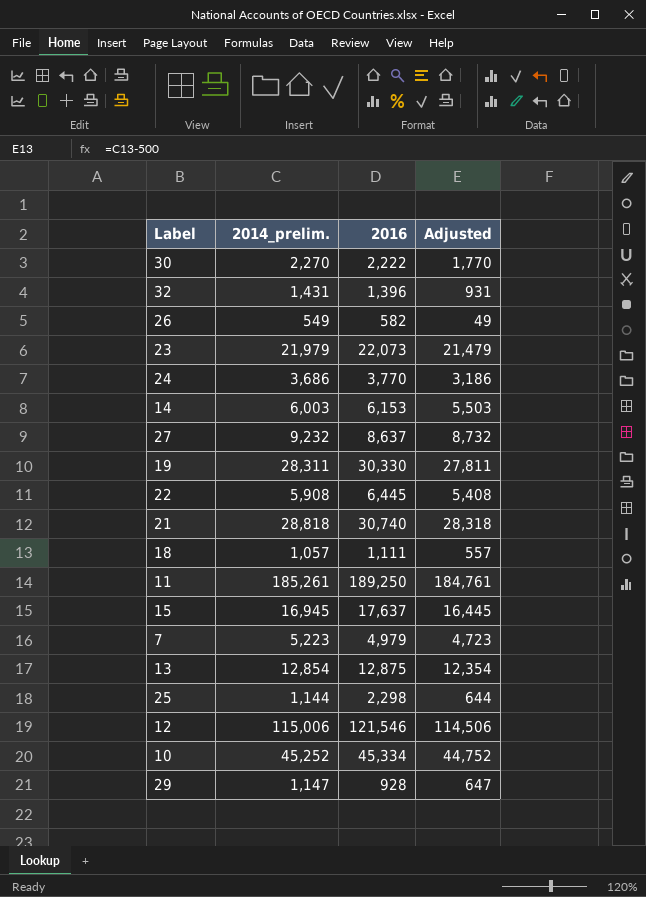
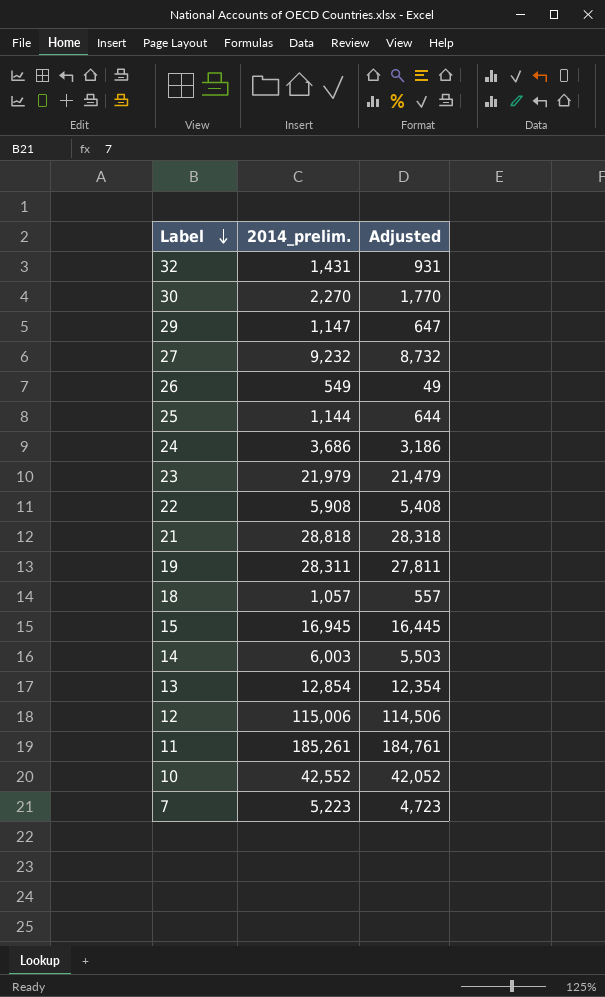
row order: none -> Label descending
column 2016 | position: 3 -> none
10 | 2014_prelim.: 45,252 -> 42,552
10 | Adjusted: 44,752 -> 42,052

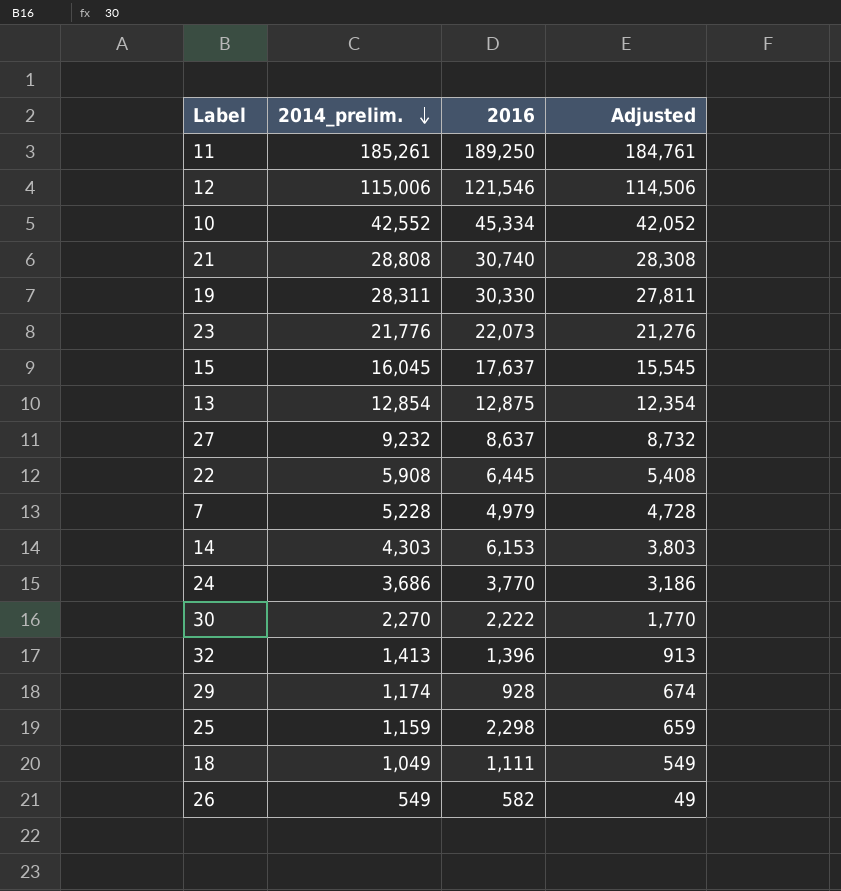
row order: Label descending -> 2014_prelim. descending
column 2016 | position: none -> 3
21 | 2014_prelim.: 28,818 -> 28,808
21 | Adjusted: 28,318 -> 28,308
23 | 2014_prelim.: 21,979 -> 21,776
23 | Adjusted: 21,479 -> 21,276
15 | 2014_prelim.: 16,945 -> 16,045
15 | Adjusted: 16,445 -> 15,545
7 | 2014_prelim.: 5,223 -> 5,228
7 | Adjusted: 4,723 -> 4,728
14 | 2014_prelim.: 6,003 -> 4,303
14 | Adjusted: 5,503 -> 3,803
32 | 2014_prelim.: 1,431 -> 1,413
32 | Adjusted: 931 -> 913
29 | 2014_prelim.: 1,147 -> 1,174
29 | Adjusted: 647 -> 674
25 | 2014_prelim.: 1,144 -> 1,159
25 | Adjusted: 644 -> 659
18 | 2014_prelim.: 1,057 -> 1,049
18 | Adjusted: 557 -> 549

